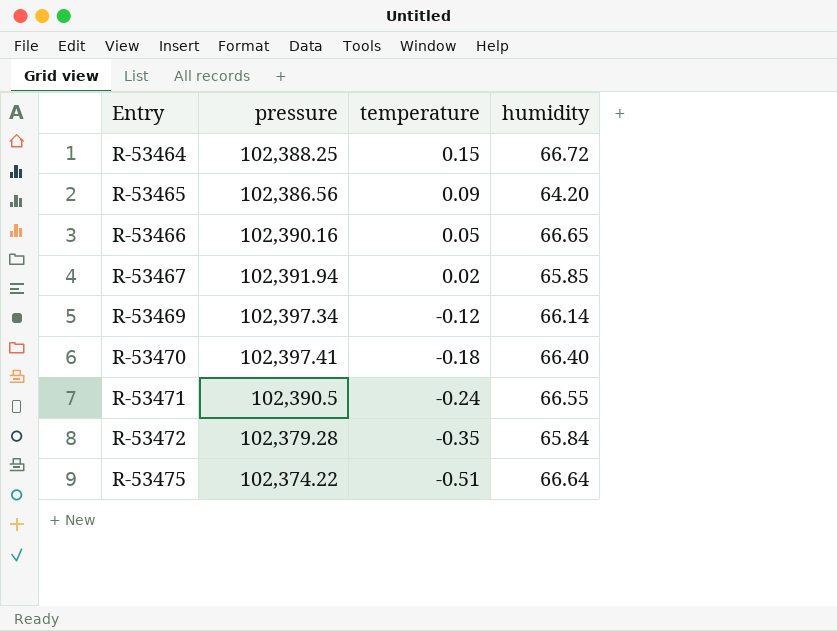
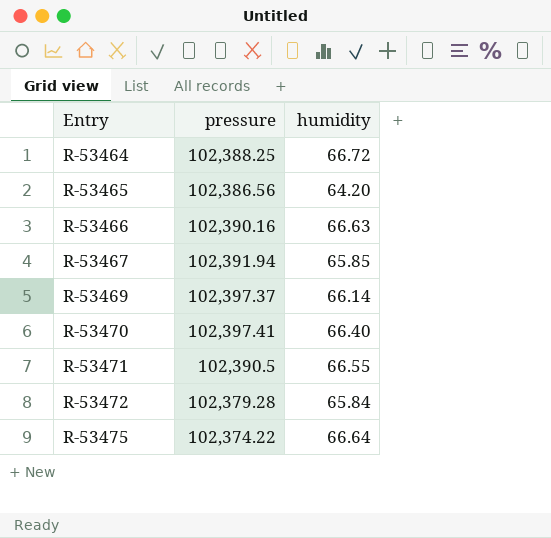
column temperature | position: 3 -> none
R-53466 | humidity: 66.65 -> 66.63
R-53469 | pressure: 102,397.34 -> 102,397.37

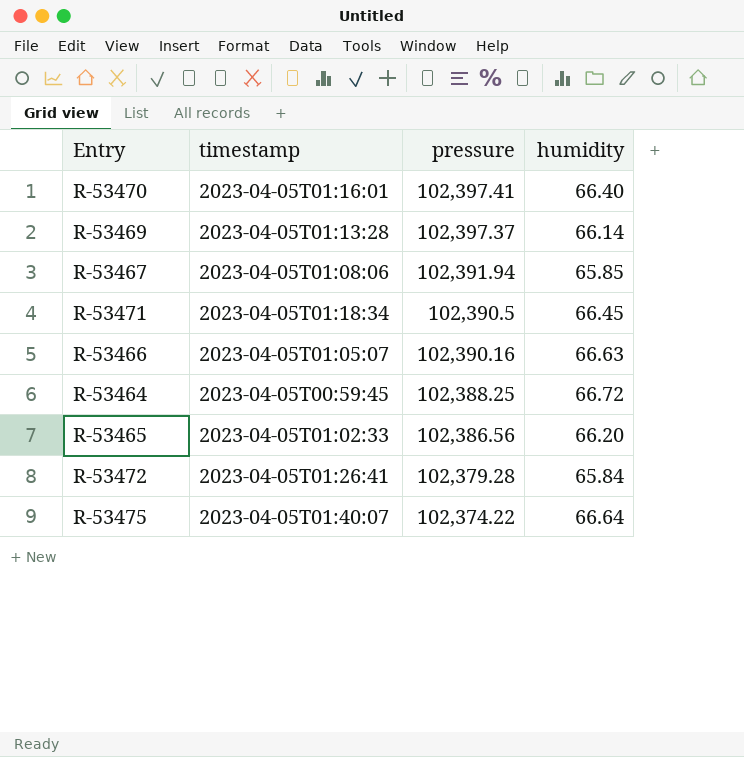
row order: Entry ascending -> pressure descending
column timestamp | position: none -> 2
R-53471 | humidity: 66.55 -> 66.45
R-53465 | humidity: 64.20 -> 66.20

